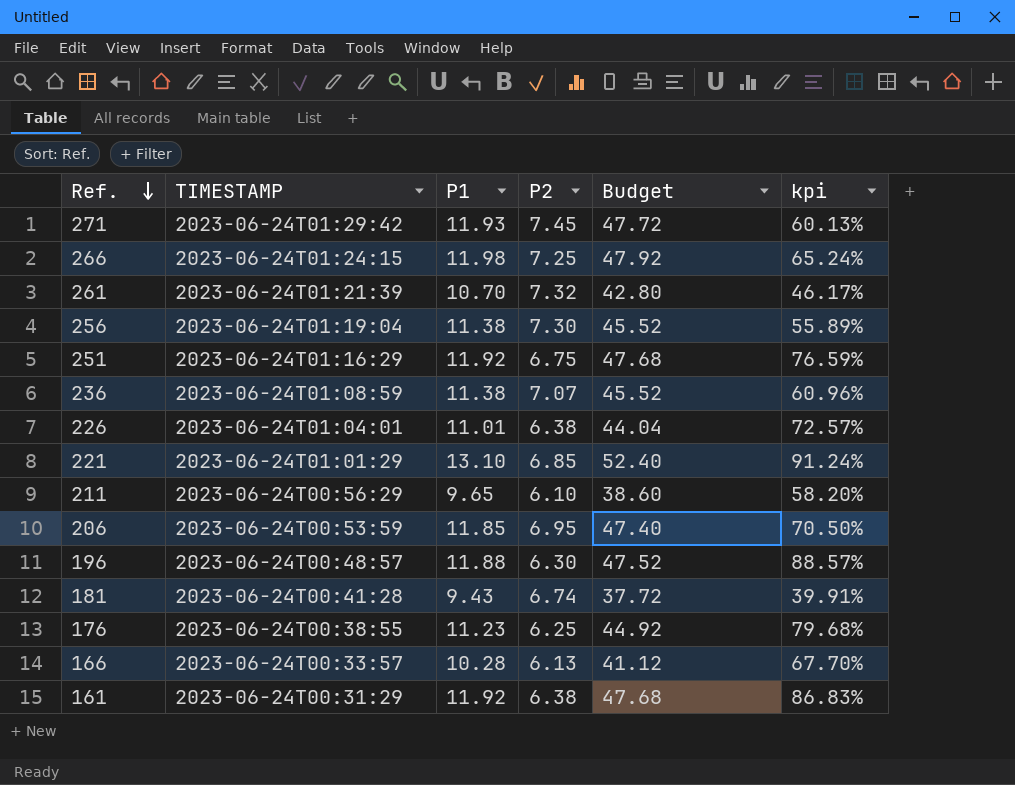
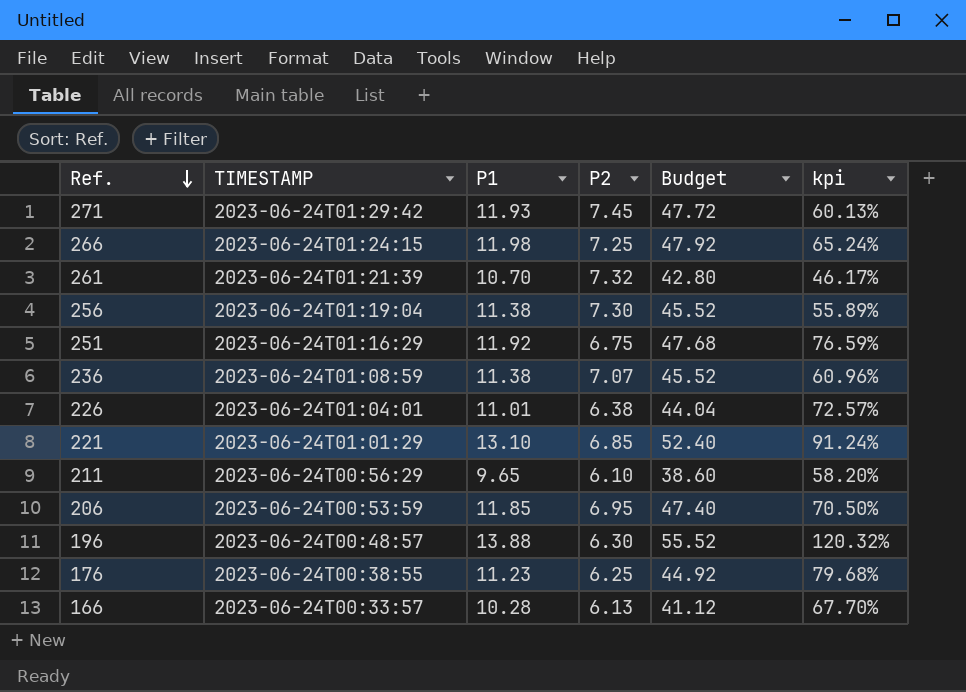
row 181: 2023-06-24T00:41:28 | 9.43 | 6.74 | 37.72 | 39.91% -> none
row 161: 2023-06-24T00:31:29 | 11.92 | 6.38 | 47.68 | 86.83% -> none
196 | P1: 11.88 -> 13.88
196 | Budget: 47.52 -> 55.52
196 | kpi: 88.57% -> 120.32%

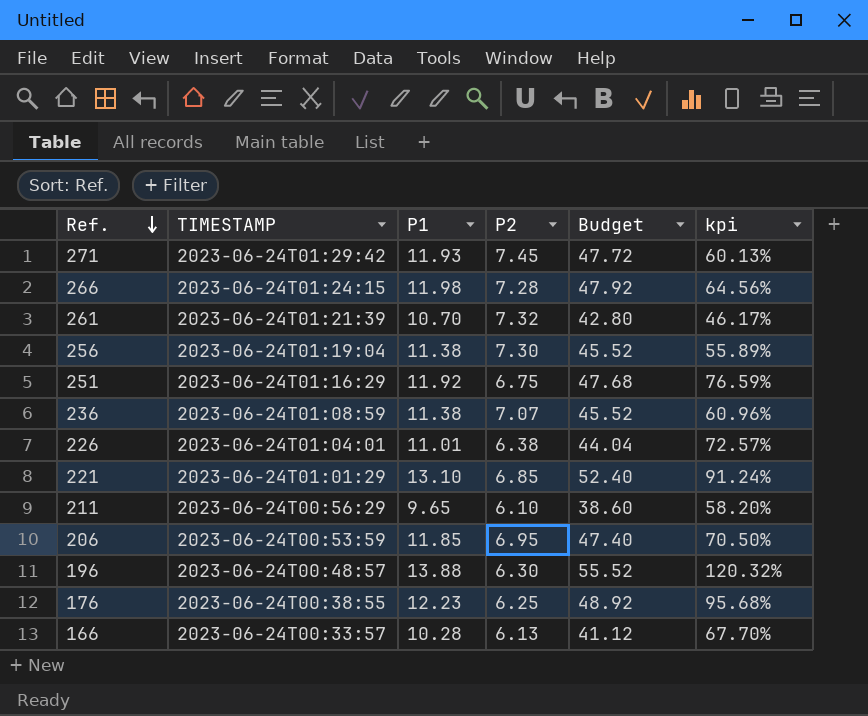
266 | P2: 7.25 -> 7.28
266 | kpi: 65.24% -> 64.56%
176 | P1: 11.23 -> 12.23
176 | Budget: 44.92 -> 48.92
176 | kpi: 79.68% -> 95.68%

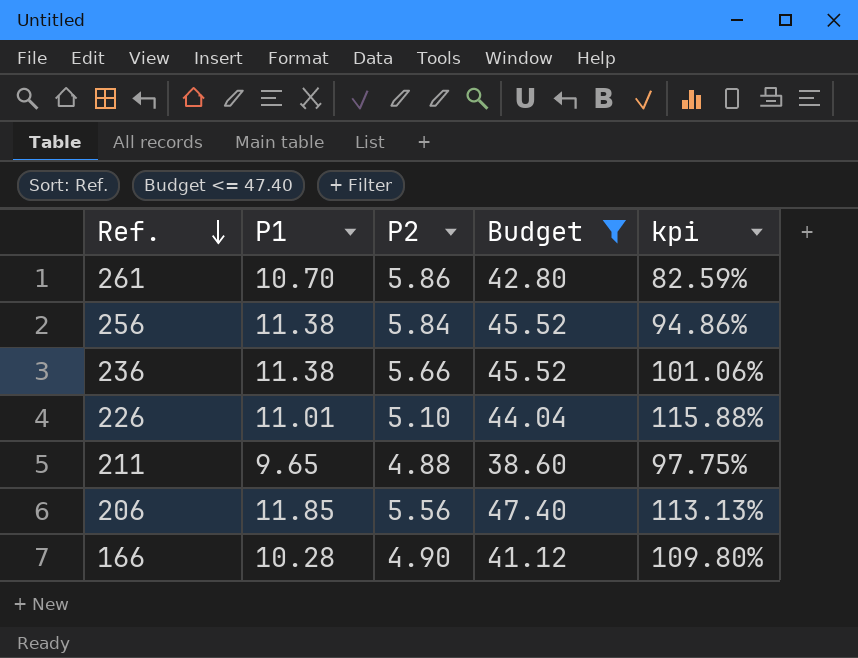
filter: none -> Budget <= 47.40
column TIMESTAMP | position: 2 -> none
261 | P2: 7.32 -> 5.86
261 | kpi: 46.17% -> 82.59%
256 | P2: 7.30 -> 5.84
256 | kpi: 55.89% -> 94.86%
236 | P2: 7.07 -> 5.66
236 | kpi: 60.96% -> 101.06%
226 | P2: 6.38 -> 5.10
226 | kpi: 72.57% -> 115.88%
211 | P2: 6.10 -> 4.88
211 | kpi: 58.20% -> 97.75%
206 | P2: 6.95 -> 5.56
206 | kpi: 70.50% -> 113.13%
166 | P2: 6.13 -> 4.90
166 | kpi: 67.70% -> 109.80%

